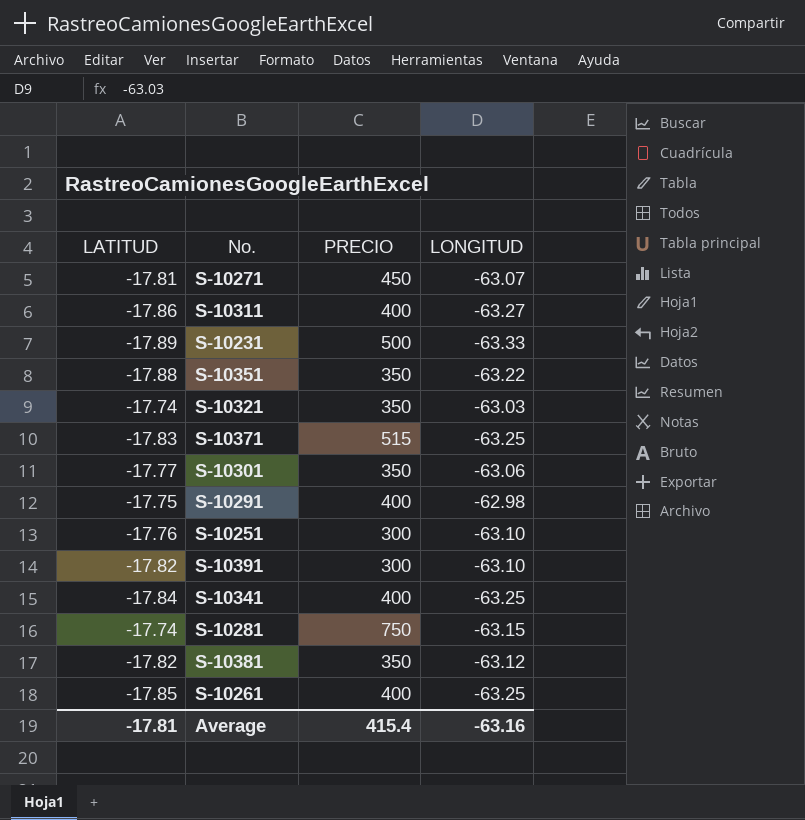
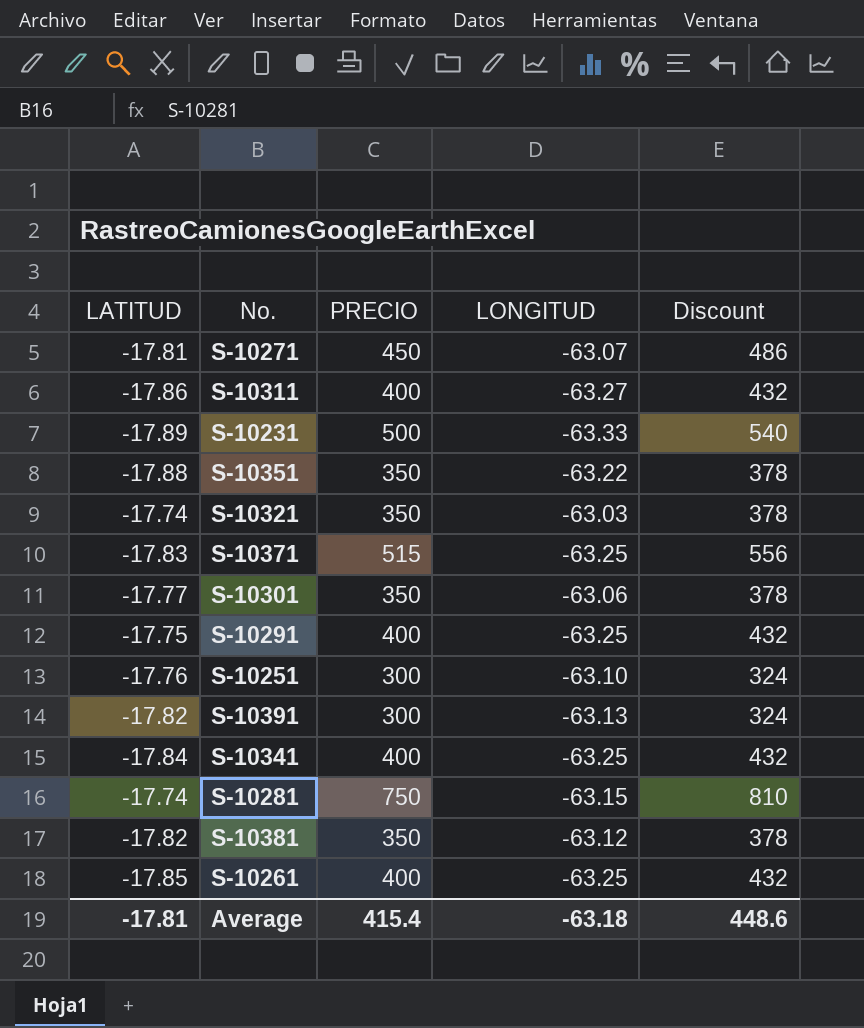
column Discount | formula: none -> [PRECIO] * 1.08
S-10291 | LONGITUD: -62.98 -> -63.25
S-10391 | LONGITUD: -63.10 -> -63.13
Average | LONGITUD: -63.16 -> -63.18

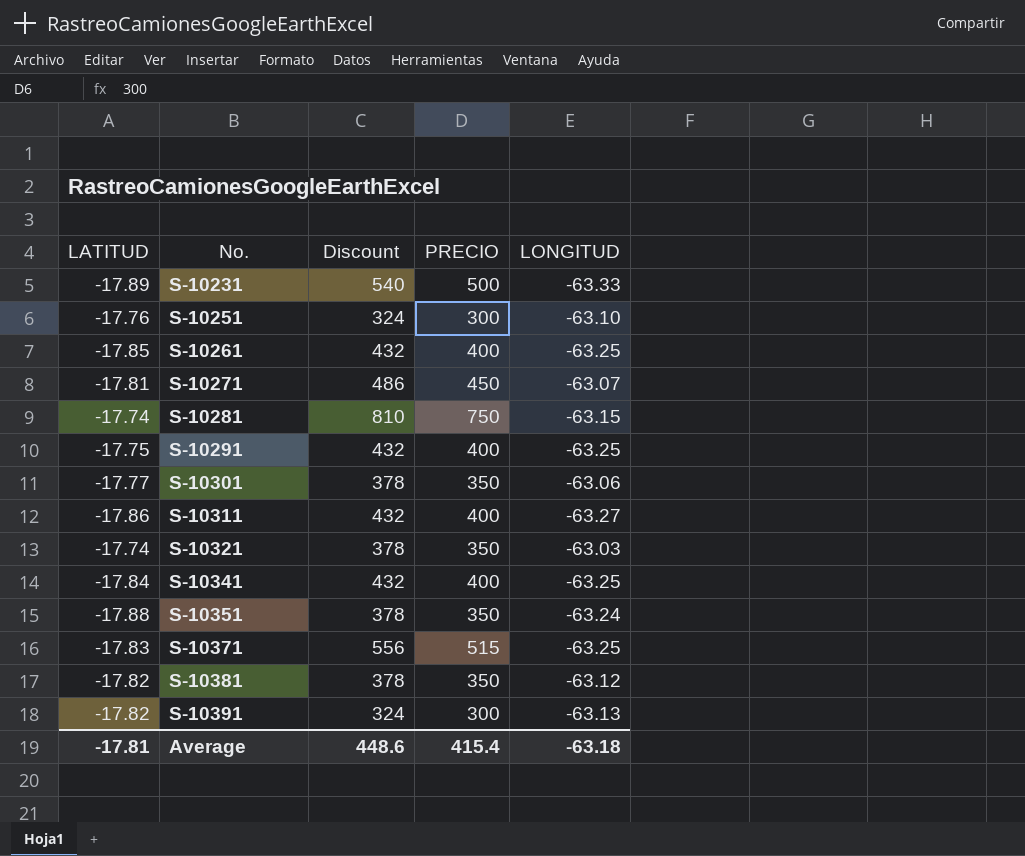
row order: none -> No. ascending
column Discount | position: 5 -> 3
S-10351 | LONGITUD: -63.22 -> -63.24

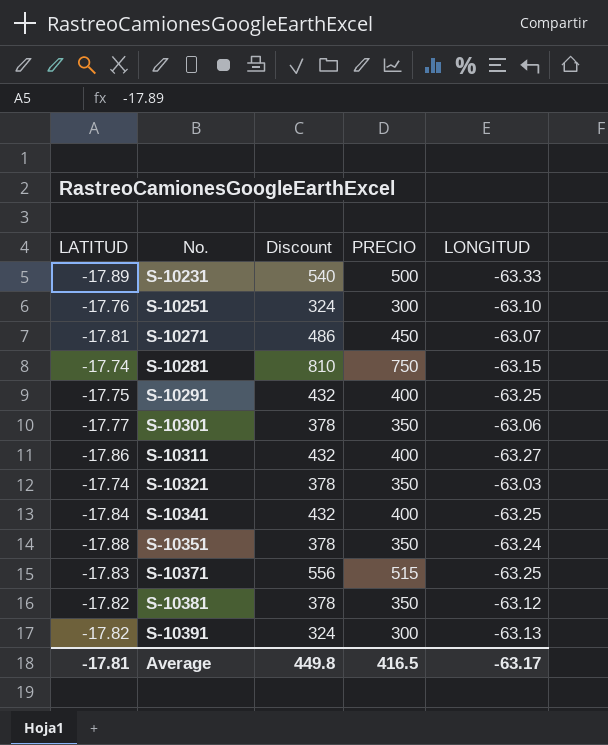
row S-10261: -17.85 | 432 | 400 | -63.25 -> none
Average | Discount: 448.6 -> 449.8
Average | PRECIO: 415.4 -> 416.5
Average | LONGITUD: -63.18 -> -63.17

